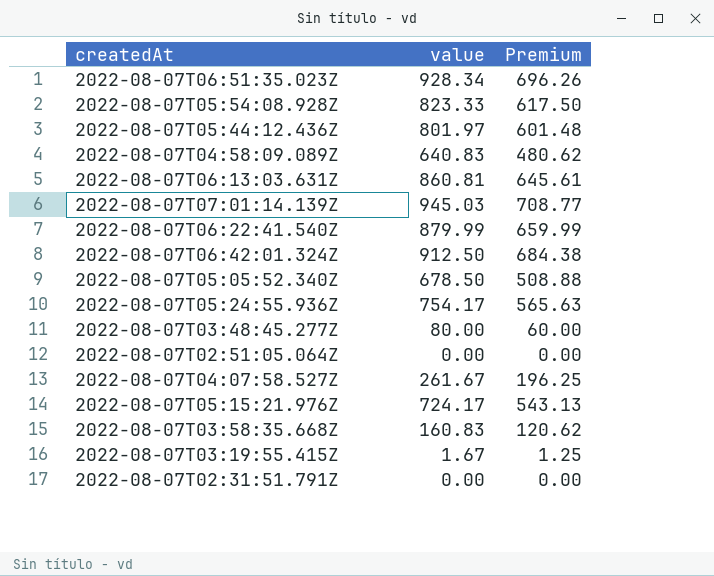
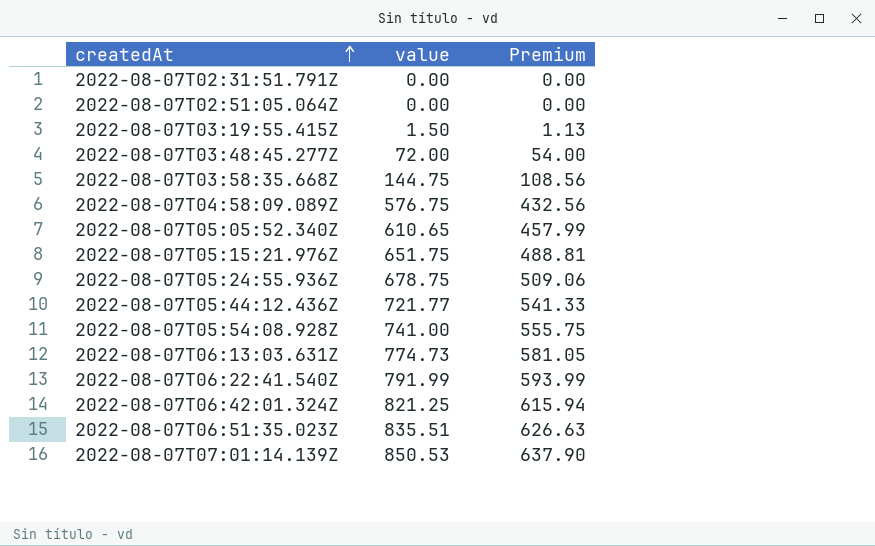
row order: none -> createdAt ascending
row 2022-08-07T04:07:58.527Z: 261.67 | 196.25 -> none
2022-08-07T03:19:55.415Z | value: 1.67 -> 1.50
2022-08-07T03:19:55.415Z | Premium: 1.25 -> 1.13
2022-08-07T03:48:45.277Z | value: 80.00 -> 72.00
2022-08-07T03:48:45.277Z | Premium: 60.00 -> 54.00
2022-08-07T03:58:35.668Z | value: 160.83 -> 144.75
2022-08-07T03:58:35.668Z | Premium: 120.62 -> 108.56
2022-08-07T04:58:09.089Z | value: 640.83 -> 576.75
2022-08-07T04:58:09.089Z | Premium: 480.62 -> 432.56
2022-08-07T05:05:52.340Z | value: 678.50 -> 610.65
2022-08-07T05:05:52.340Z | Premium: 508.88 -> 457.99
2022-08-07T05:15:21.976Z | value: 724.17 -> 651.75
2022-08-07T05:15:21.976Z | Premium: 543.13 -> 488.81
2022-08-07T05:24:55.936Z | value: 754.17 -> 678.75
2022-08-07T05:24:55.936Z | Premium: 565.63 -> 509.06
2022-08-07T05:44:12.436Z | value: 801.97 -> 721.77
2022-08-07T05:44:12.436Z | Premium: 601.48 -> 541.33
2022-08-07T05:54:08.928Z | value: 823.33 -> 741.00
2022-08-07T05:54:08.928Z | Premium: 617.50 -> 555.75
2022-08-07T06:13:03.631Z | value: 860.81 -> 774.73
2022-08-07T06:13:03.631Z | Premium: 645.61 -> 581.05
2022-08-07T06:22:41.540Z | value: 879.99 -> 791.99
2022-08-07T06:22:41.540Z | Premium: 659.99 -> 593.99
2022-08-07T06:42:01.324Z | value: 912.50 -> 821.25
2022-08-07T06:42:01.324Z | Premium: 684.38 -> 615.94
2022-08-07T06:51:35.023Z | value: 928.34 -> 835.51
2022-08-07T06:51:35.023Z | Premium: 696.26 -> 626.63
2022-08-07T07:01:14.139Z | value: 945.03 -> 850.53
2022-08-07T07:01:14.139Z | Premium: 708.77 -> 637.90

